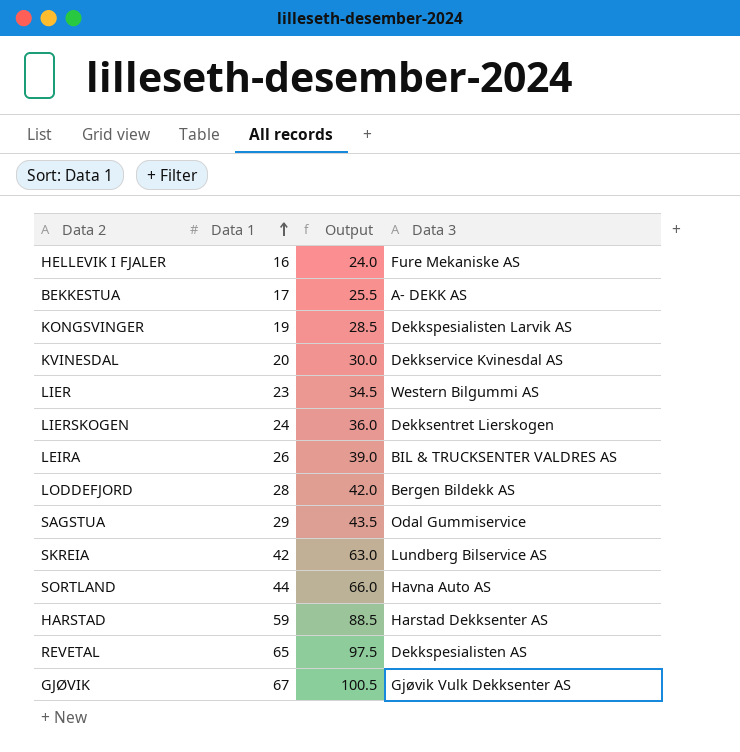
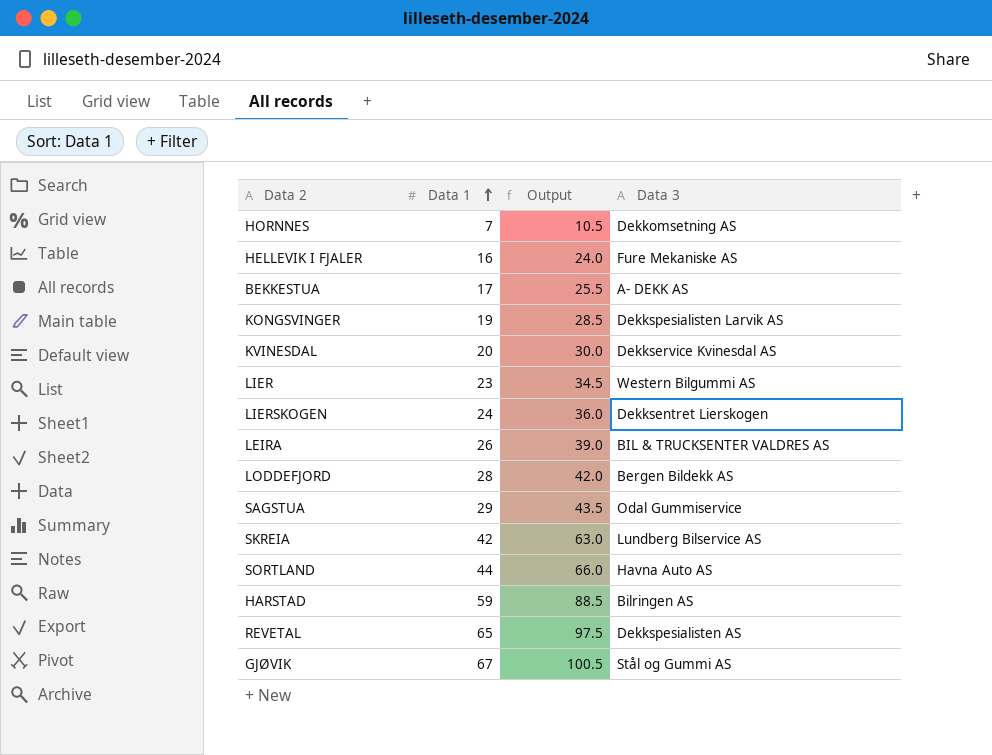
row HORNNES: none -> 7 | 10.5 | Dekkomsetning AS
HARSTAD | Data 3: Harstad Dekksenter AS -> Bilringen AS
GJØVIK | Data 3: Gjøvik Vulk Dekksenter AS -> Stål og Gummi AS

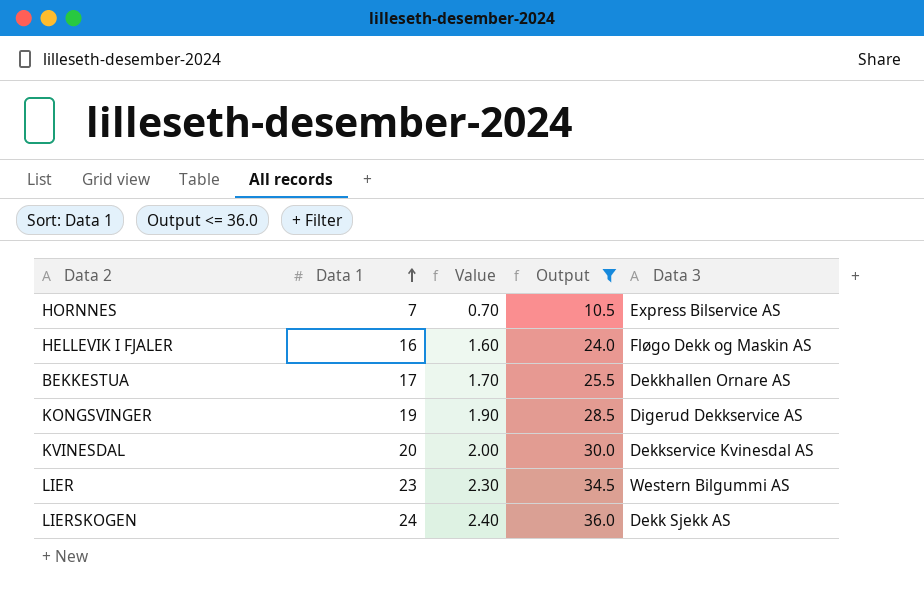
filter: none -> Output <= 36.0
column Value | formula: none -> [Data 1] * 0.1
HORNNES | Data 3: Dekkomsetning AS -> Express Bilservice AS
HELLEVIK I FJALER | Data 3: Fure Mekaniske AS -> Fløgo Dekk og Maskin AS
BEKKESTUA | Data 3: A- DEKK AS -> Dekkhallen Ornare AS
KONGSVINGER | Data 3: Dekkspesialisten Larvik AS -> Digerud Dekkservice AS
LIERSKOGEN | Data 3: Dekksentret Lierskogen -> Dekk Sjekk AS

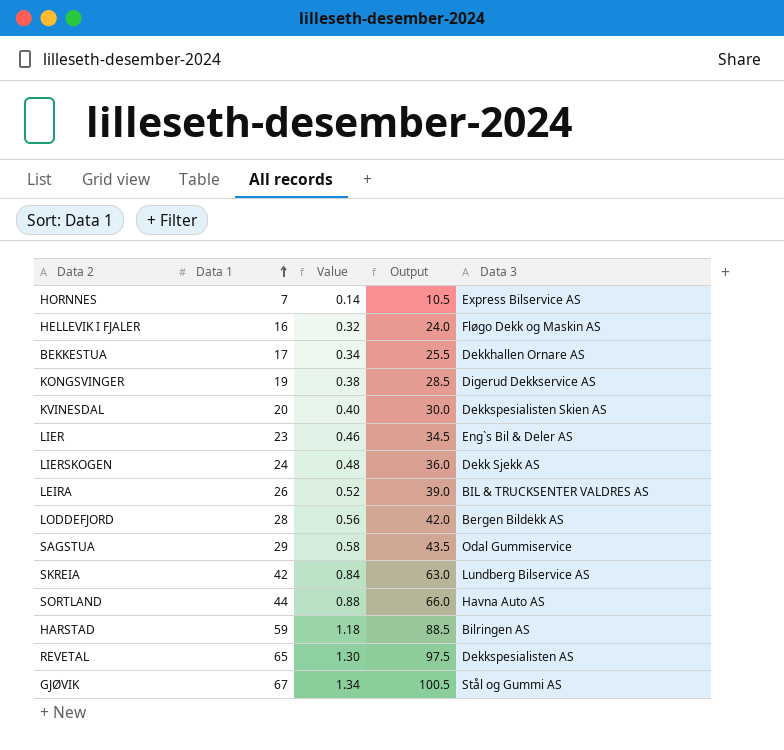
filter: Output <= 36.0 -> none
column Value | formula: [Data 1] * 0.1 -> [Data 1] * 0.02
KVINESDAL | Data 3: Dekkservice Kvinesdal AS -> Dekkspesialisten Skien AS
LIER | Data 3: Western Bilgummi AS -> Eng`s Bil & Deler AS

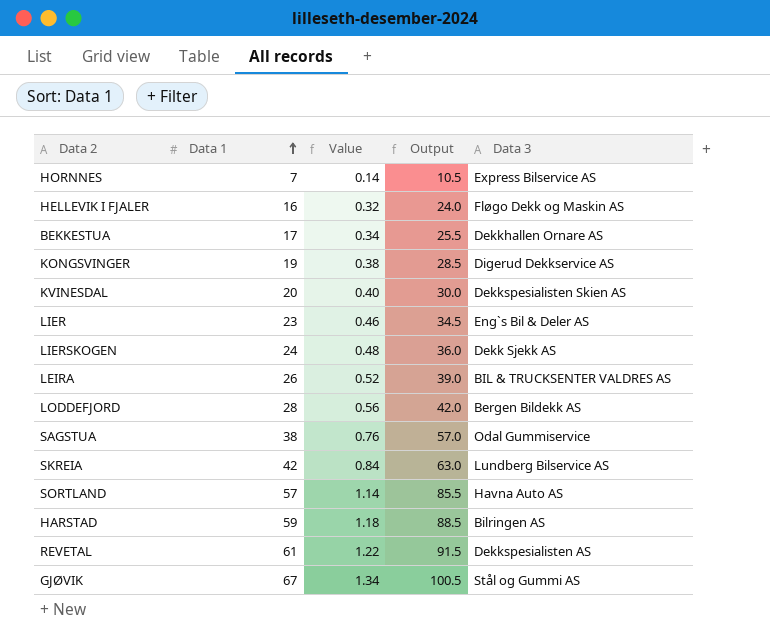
SAGSTUA | Data 1: 29 -> 38
SAGSTUA | Value: 0.58 -> 0.76
SAGSTUA | Output: 43.5 -> 57.0
SORTLAND | Data 1: 44 -> 57
SORTLAND | Value: 0.88 -> 1.14
SORTLAND | Output: 66.0 -> 85.5
REVETAL | Data 1: 65 -> 61
REVETAL | Value: 1.30 -> 1.22
REVETAL | Output: 97.5 -> 91.5

